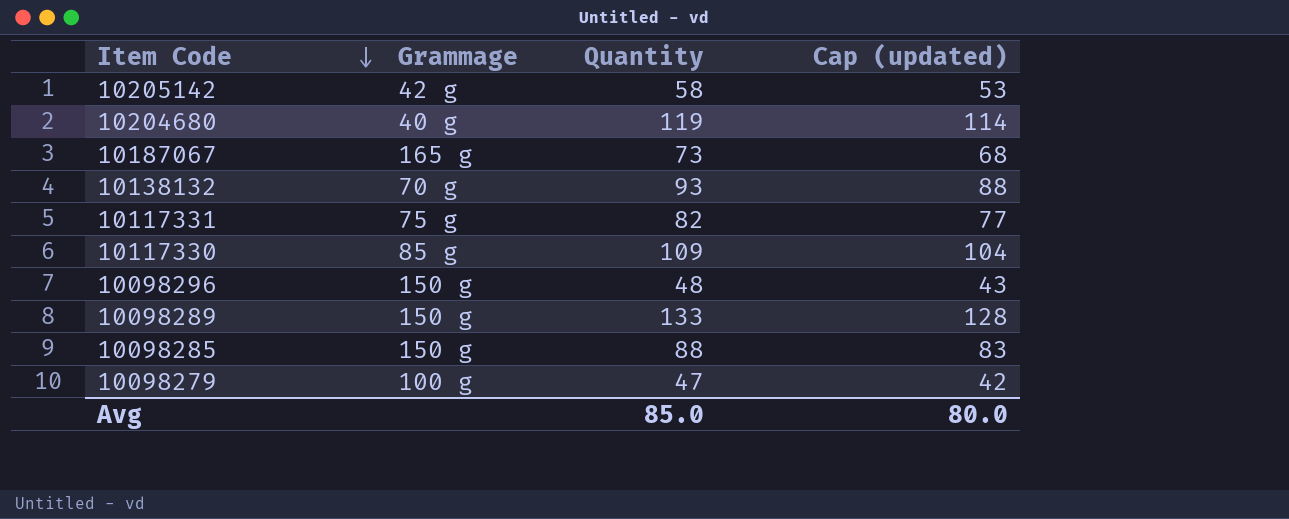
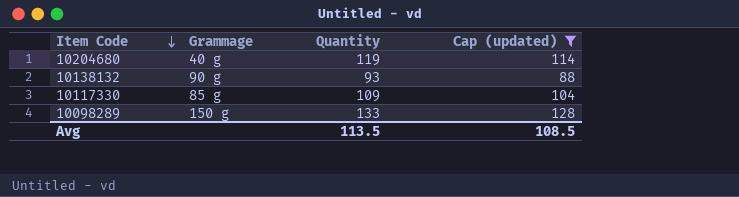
filter: none -> Cap (updated) >= 88
10138132 | Grammage: 70 g -> 90 g
Avg | Quantity: 85.0 -> 113.5
Avg | Cap (updated): 80.0 -> 108.5

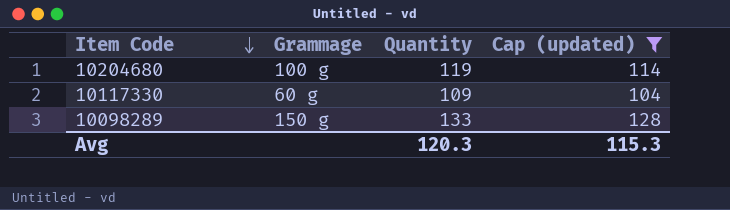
row 10138132: 90 g | 93 | 88 -> none
10204680 | Grammage: 40 g -> 100 g
10117330 | Grammage: 85 g -> 60 g
Avg | Quantity: 113.5 -> 120.3
Avg | Cap (updated): 108.5 -> 115.3

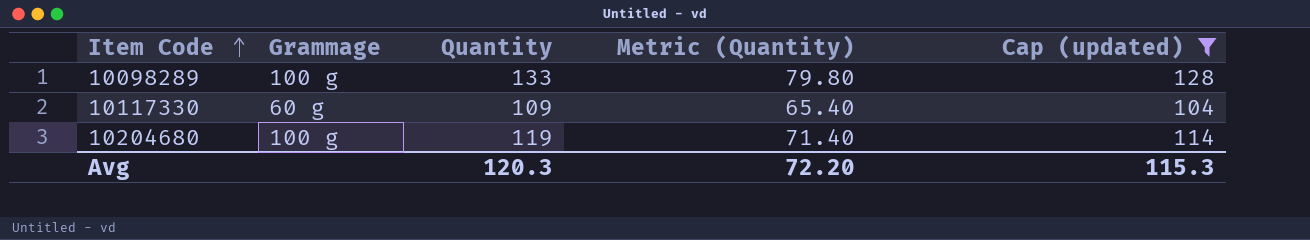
row order: Item Code descending -> Item Code ascending
column Metric (Quantity) | formula: none -> [Quantity] * 0.6
10098289 | Grammage: 150 g -> 100 g

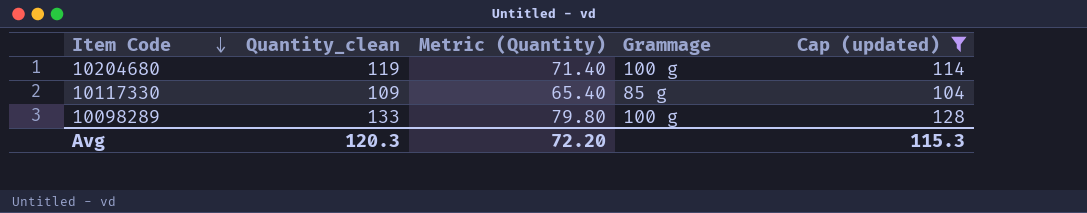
row order: Item Code ascending -> Item Code descending
column name: Quantity -> Quantity_clean
column Grammage | position: 2 -> 4
10117330 | Grammage: 60 g -> 85 g

